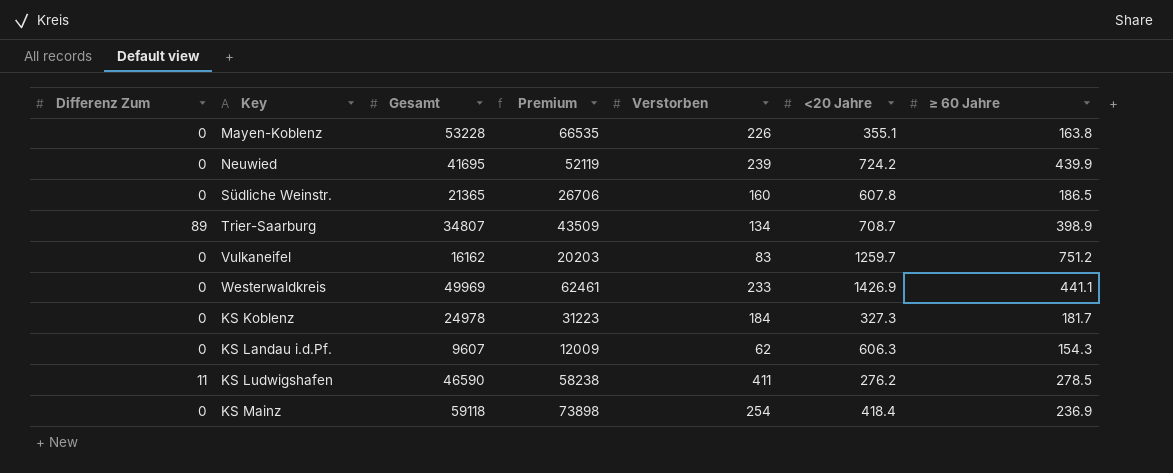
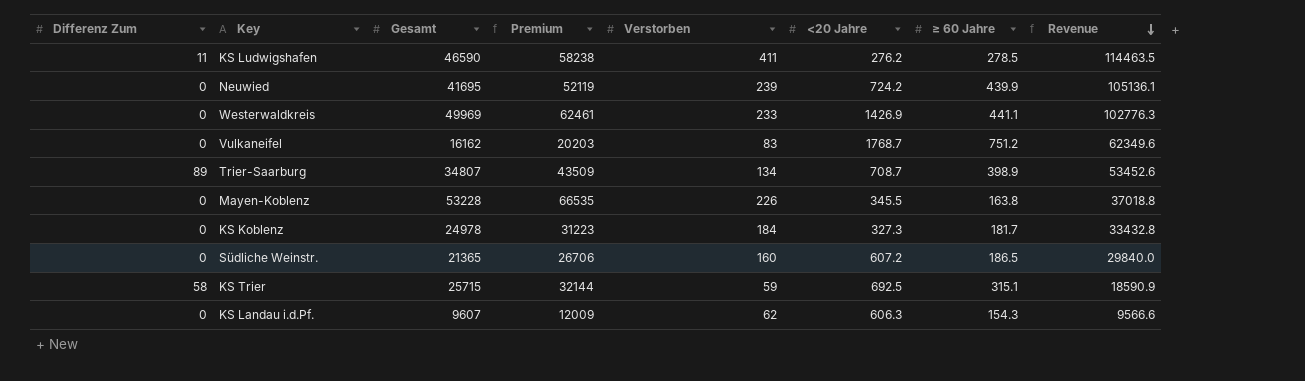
row order: none -> Revenue descending
column Revenue | formula: none -> [Verstorben] * [≥ 60 Jahre]
row KS Mainz: 0 | 59118 | 73898 | 254 | 418.4 | 236.9 -> none
Vulkaneifel | <20 Jahre: 1259.7 -> 1768.7
Mayen-Koblenz | <20 Jahre: 355.1 -> 345.5
Südliche Weinstr. | <20 Jahre: 607.8 -> 607.2
row KS Trier: none -> 58 | 25715 | 32144 | 59 | 692.5 | 315.1 | 18590.9

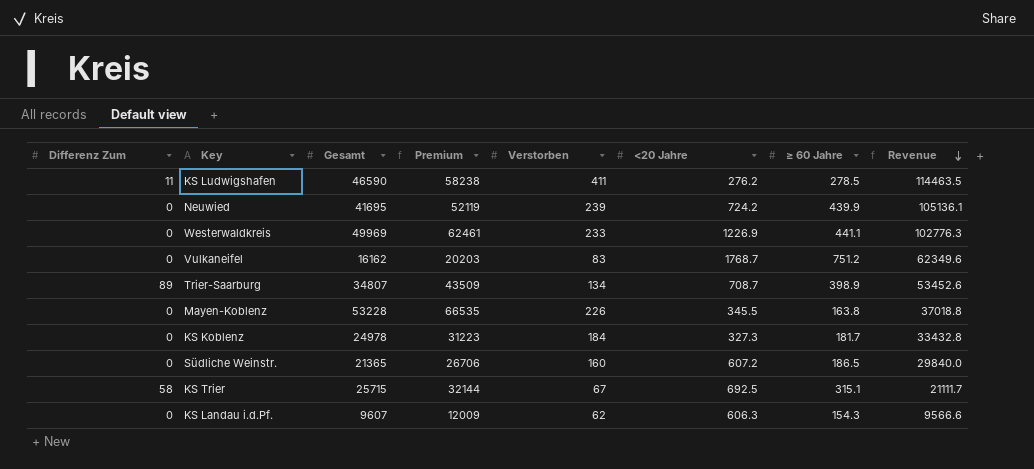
Westerwaldkreis | <20 Jahre: 1426.9 -> 1226.9
KS Trier | Verstorben: 59 -> 67
KS Trier | Revenue: 18590.9 -> 21111.7

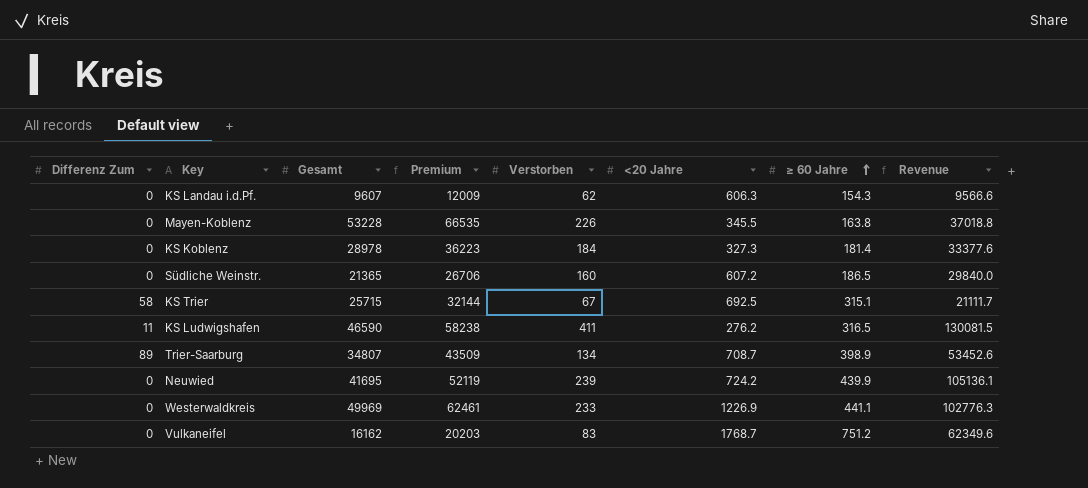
row order: Revenue descending -> ≥ 60 Jahre ascending
KS Koblenz | Gesamt: 24978 -> 28978
KS Koblenz | Premium: 31223 -> 36223
KS Koblenz | ≥ 60 Jahre: 181.7 -> 181.4
KS Koblenz | Revenue: 33432.8 -> 33377.6
KS Ludwigshafen | ≥ 60 Jahre: 278.5 -> 316.5
KS Ludwigshafen | Revenue: 114463.5 -> 130081.5

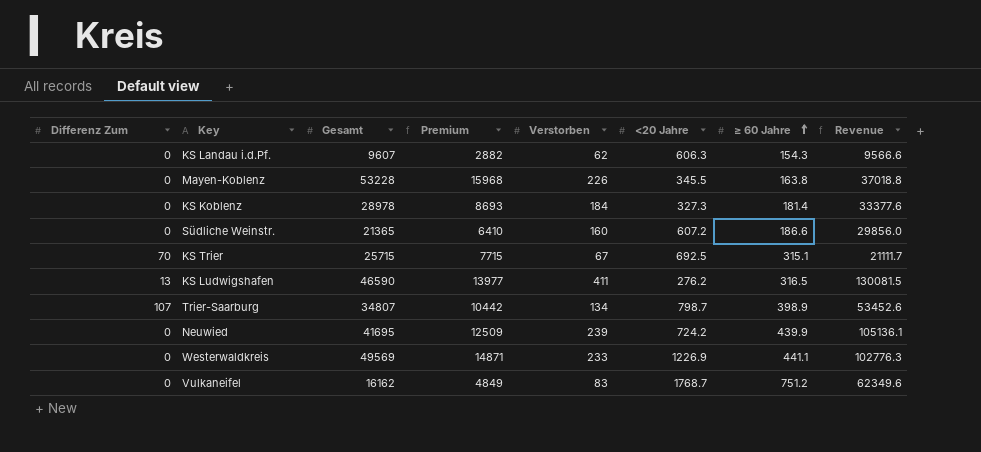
column Premium | formula: [Gesamt] * 1.25 -> [Gesamt] * 0.3
Südliche Weinstr. | ≥ 60 Jahre: 186.5 -> 186.6
Südliche Weinstr. | Revenue: 29840.0 -> 29856.0
KS Trier | Differenz Zum: 58 -> 70
KS Ludwigshafen | Differenz Zum: 11 -> 13
Trier-Saarburg | Differenz Zum: 89 -> 107
Trier-Saarburg | <20 Jahre: 708.7 -> 798.7
Westerwaldkreis | Gesamt: 49969 -> 49569

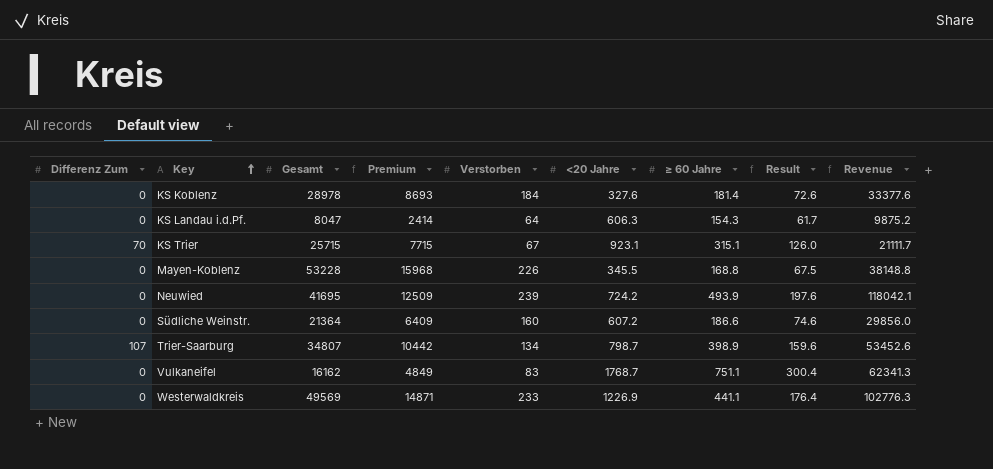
row order: ≥ 60 Jahre ascending -> Key ascending
column Result | formula: none -> [≥ 60 Jahre] * 0.4
row KS Ludwigshafen: 13 | 46590 | 13977 | 411 | 276.2 | 316.5 | 130081.5 -> none
KS Koblenz | <20 Jahre: 327.3 -> 327.6
KS Landau i.d.Pf. | Gesamt: 9607 -> 8047
KS Landau i.d.Pf. | Premium: 2882 -> 2414
KS Landau i.d.Pf. | Verstorben: 62 -> 64
KS Landau i.d.Pf. | Revenue: 9566.6 -> 9875.2
KS Trier | <20 Jahre: 692.5 -> 923.1
Mayen-Koblenz | ≥ 60 Jahre: 163.8 -> 168.8
Mayen-Koblenz | Revenue: 37018.8 -> 38148.8
Neuwied | ≥ 60 Jahre: 439.9 -> 493.9
Neuwied | Revenue: 105136.1 -> 118042.1
Südliche Weinstr. | Gesamt: 21365 -> 21364
Südliche Weinstr. | Premium: 6410 -> 6409
Vulkaneifel | ≥ 60 Jahre: 751.2 -> 751.1
Vulkaneifel | Revenue: 62349.6 -> 62341.3

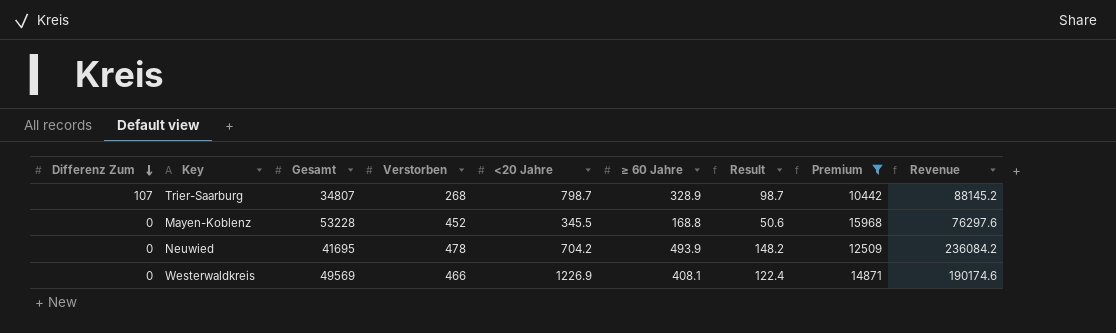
filter: none -> Premium >= 10442
row order: Key ascending -> Differenz Zum descending
column Result | formula: [≥ 60 Jahre] * 0.4 -> [≥ 60 Jahre] * 0.3
column Premium | position: 4 -> 8
Trier-Saarburg | Verstorben: 134 -> 268
Trier-Saarburg | ≥ 60 Jahre: 398.9 -> 328.9
Trier-Saarburg | Revenue: 53452.6 -> 88145.2
Mayen-Koblenz | Verstorben: 226 -> 452
Mayen-Koblenz | Revenue: 38148.8 -> 76297.6
Neuwied | Verstorben: 239 -> 478
Neuwied | <20 Jahre: 724.2 -> 704.2
Neuwied | Revenue: 118042.1 -> 236084.2
Westerwaldkreis | Verstorben: 233 -> 466
Westerwaldkreis | ≥ 60 Jahre: 441.1 -> 408.1
Westerwaldkreis | Revenue: 102776.3 -> 190174.6

